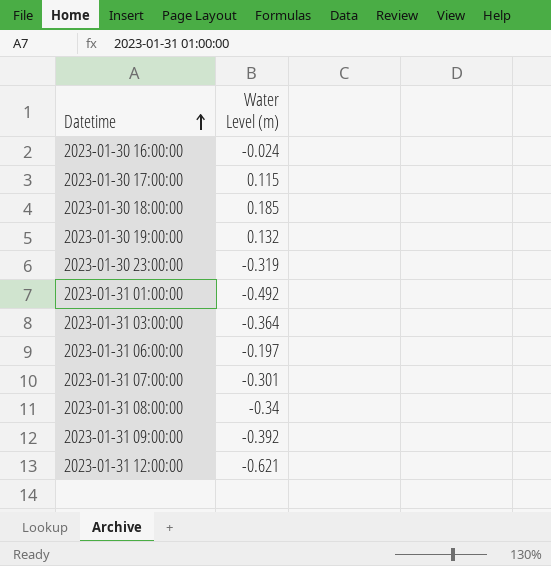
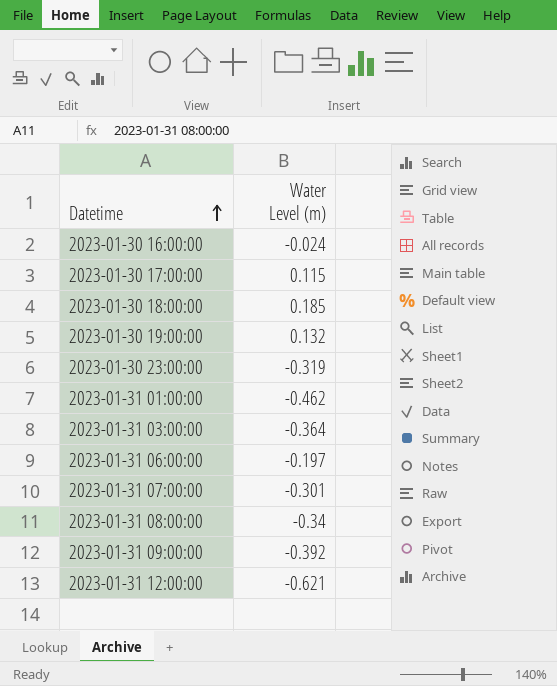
2023-01-31 01:00:00 | Water Level (m): -0.492 -> -0.462

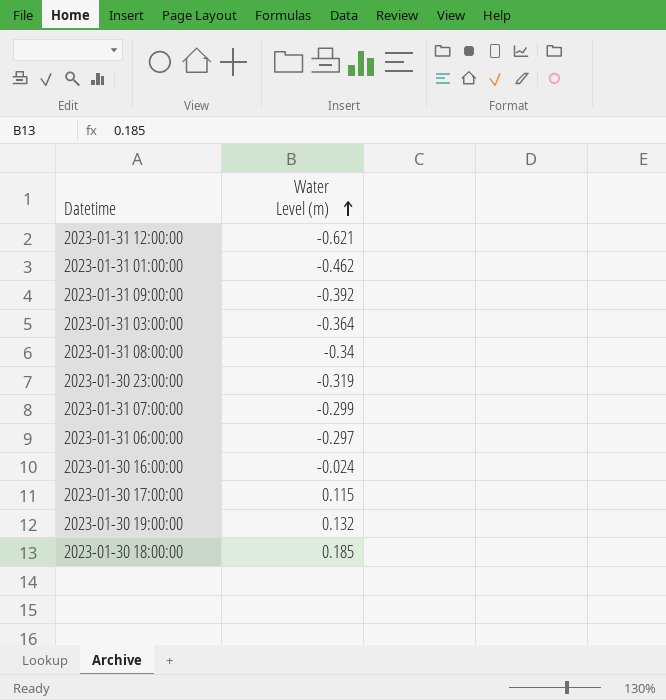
row order: Datetime ascending -> Water Level (m) ascending
2023-01-31 07:00:00 | Water Level (m): -0.301 -> -0.299
2023-01-31 06:00:00 | Water Level (m): -0.197 -> -0.297

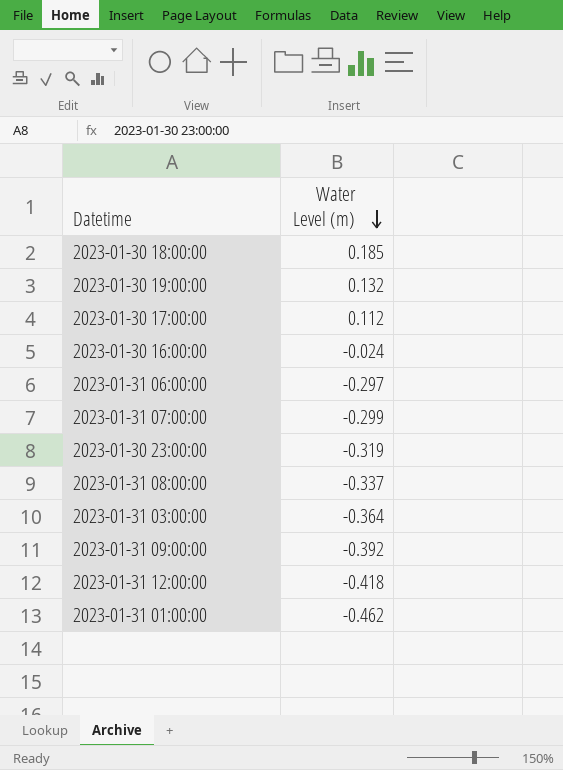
row order: Water Level (m) ascending -> Water Level (m) descending
2023-01-30 17:00:00 | Water Level (m): 0.115 -> 0.112
2023-01-31 08:00:00 | Water Level (m): -0.34 -> -0.337
2023-01-31 12:00:00 | Water Level (m): -0.621 -> -0.418

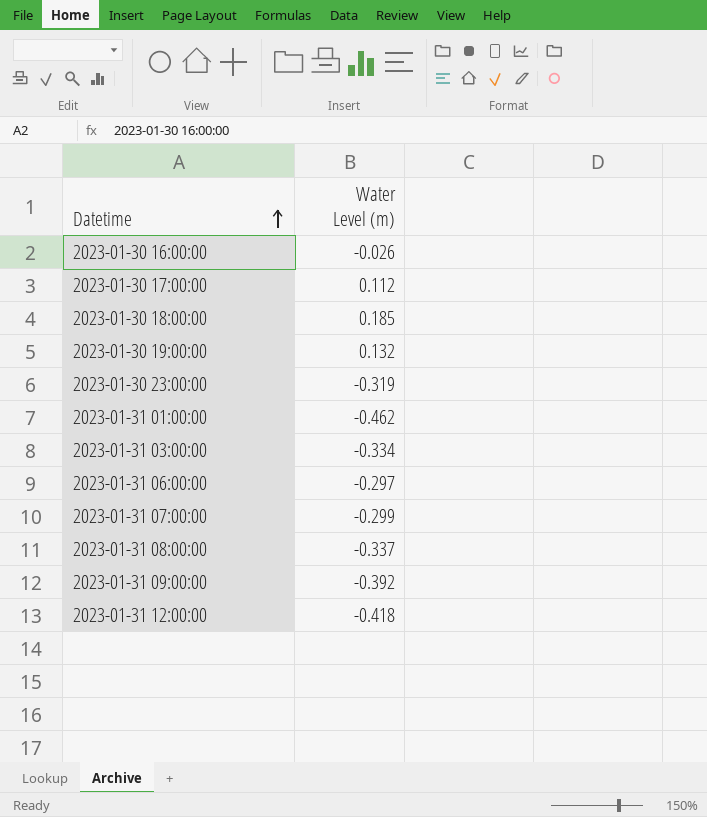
row order: Water Level (m) descending -> Datetime ascending
2023-01-30 16:00:00 | Water Level (m): -0.024 -> -0.026
2023-01-31 03:00:00 | Water Level (m): -0.364 -> -0.334

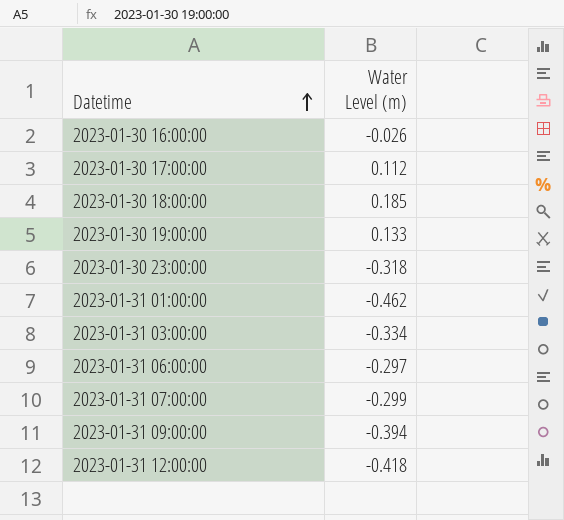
row 2023-01-31 08:00:00: -0.337 -> none
2023-01-30 19:00:00 | Water Level (m): 0.132 -> 0.133
2023-01-30 23:00:00 | Water Level (m): -0.319 -> -0.318
2023-01-31 09:00:00 | Water Level (m): -0.392 -> -0.394

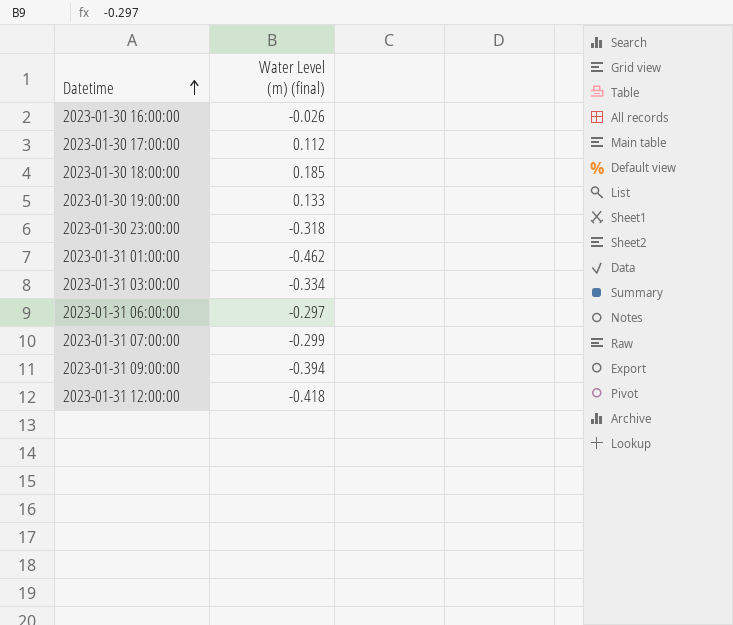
column name: Water Level (m) -> Water Level (m) (final)

